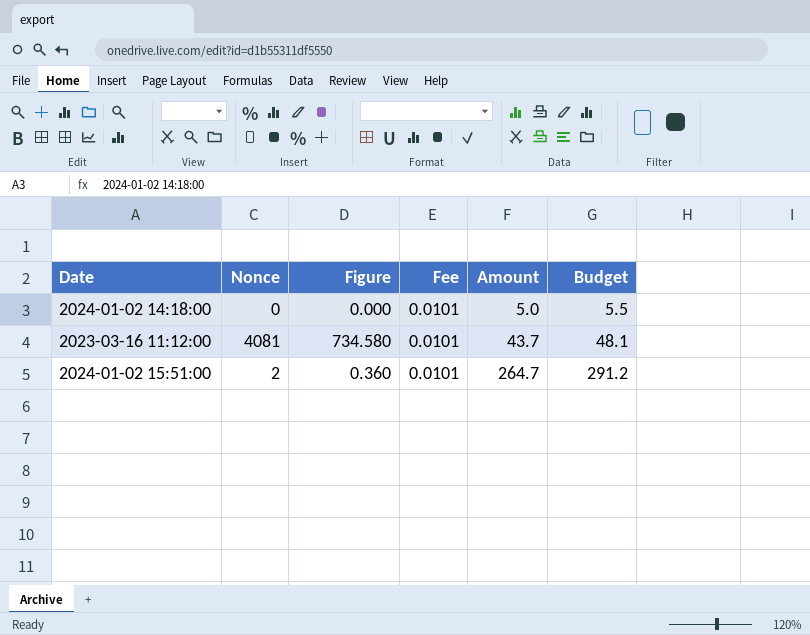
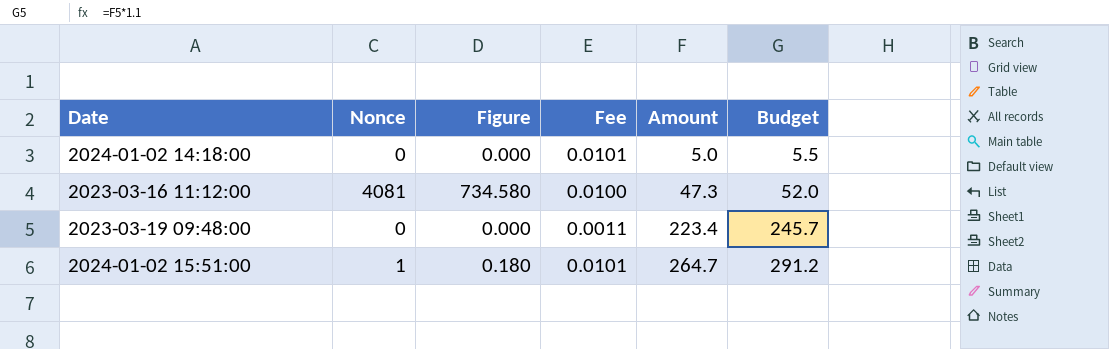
2023-03-16 11:12:00 | Fee: 0.0101 -> 0.0100
2023-03-16 11:12:00 | Amount: 43.7 -> 47.3
2023-03-16 11:12:00 | Budget: 48.1 -> 52.0
row 2023-03-19 09:48:00: none -> 0 | 0.000 | 0.0011 | 223.4 | 245.7
2024-01-02 15:51:00 | Nonce: 2 -> 1
2024-01-02 15:51:00 | Figure: 0.360 -> 0.180

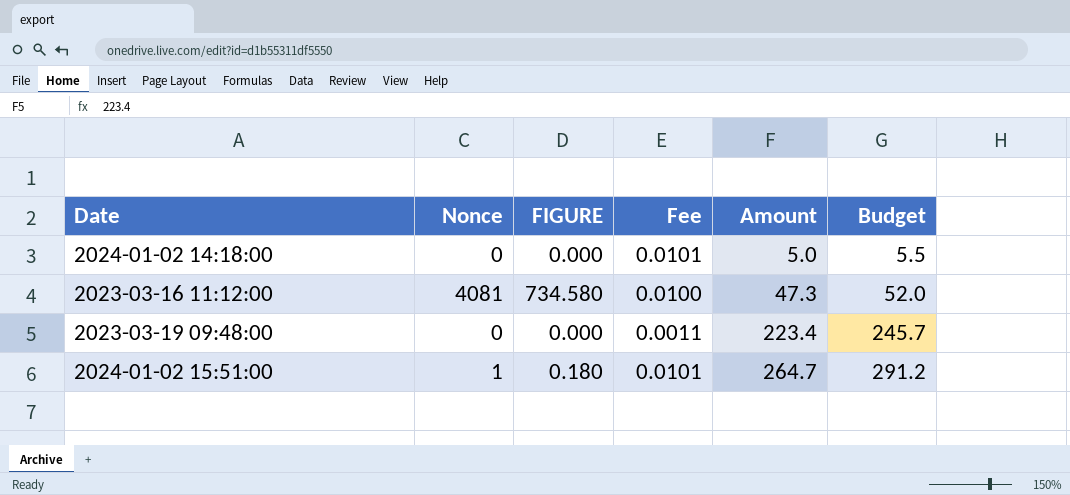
column name: Figure -> FIGURE

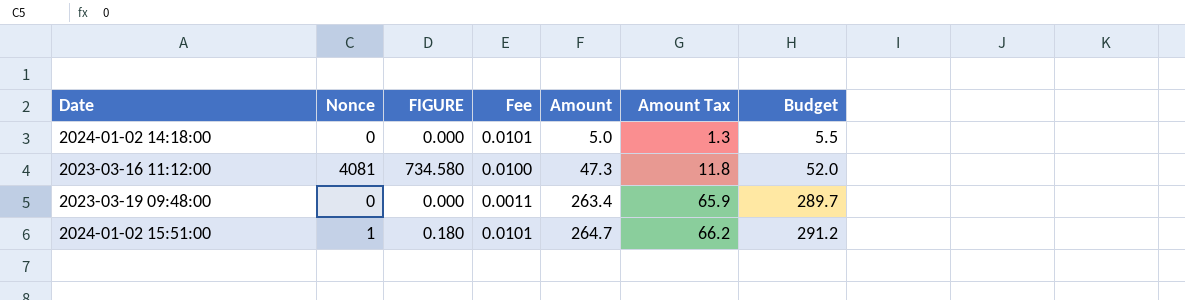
column Amount Tax | formula: none -> [Amount] * 0.25
2023-03-19 09:48:00 | Amount: 223.4 -> 263.4
2023-03-19 09:48:00 | Budget: 245.7 -> 289.7

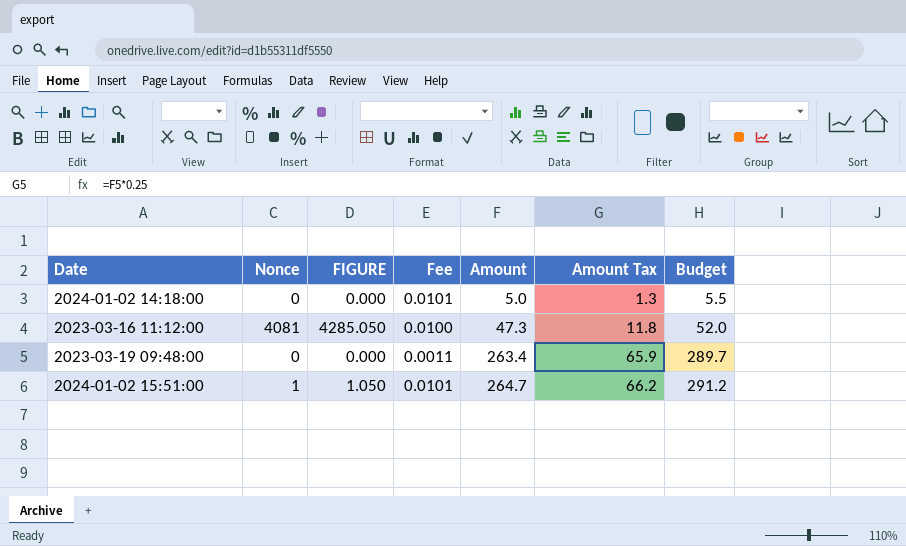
column FIGURE | formula: [Nonce] * 0.18 -> [Nonce] * 1.05

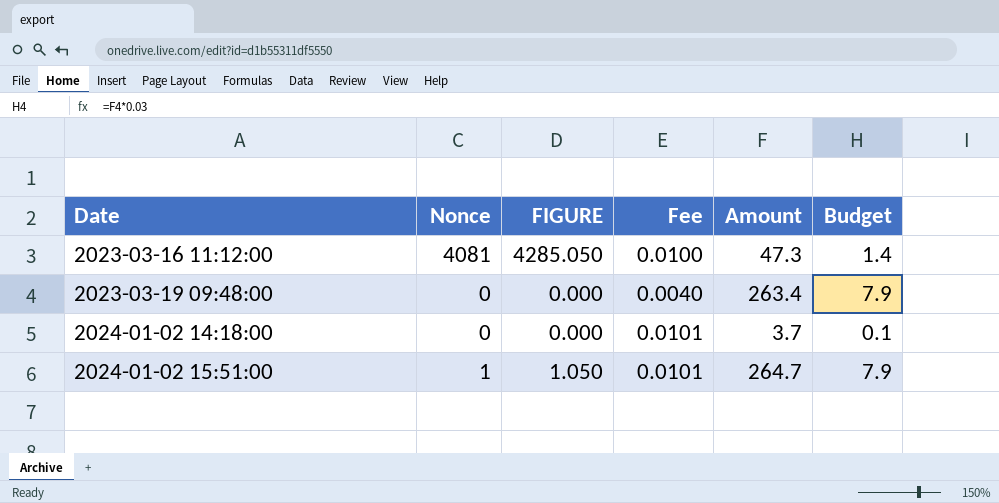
row order: Amount ascending -> Date ascending
column Amount Tax | formula: [Amount] * 0.25 -> none
column Budget | formula: [Amount] * 1.1 -> [Amount] * 0.03
2023-03-19 09:48:00 | Fee: 0.0011 -> 0.0040
2024-01-02 14:18:00 | Amount: 5.0 -> 3.7

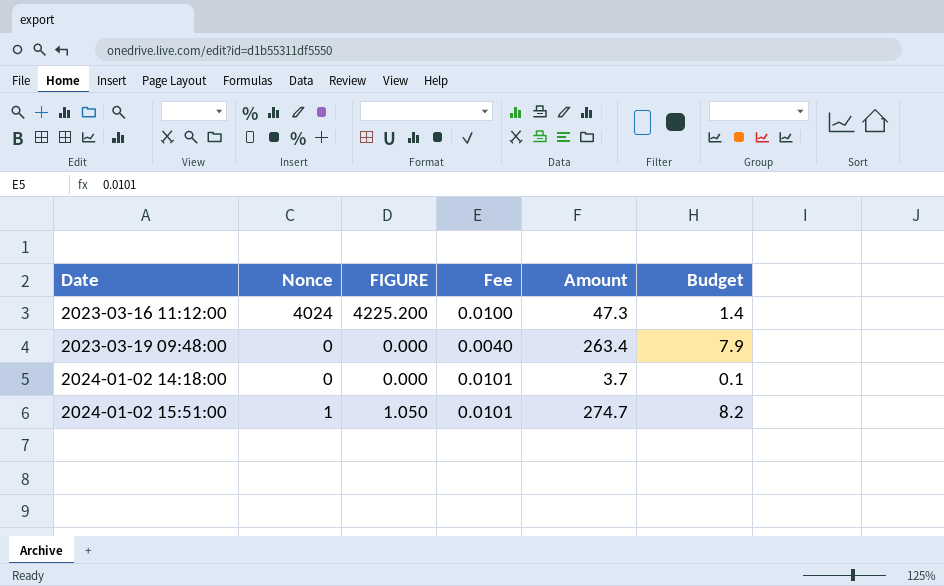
2023-03-16 11:12:00 | Nonce: 4081 -> 4024
2023-03-16 11:12:00 | FIGURE: 4285.050 -> 4225.200
2024-01-02 15:51:00 | Amount: 264.7 -> 274.7
2024-01-02 15:51:00 | Budget: 7.9 -> 8.2

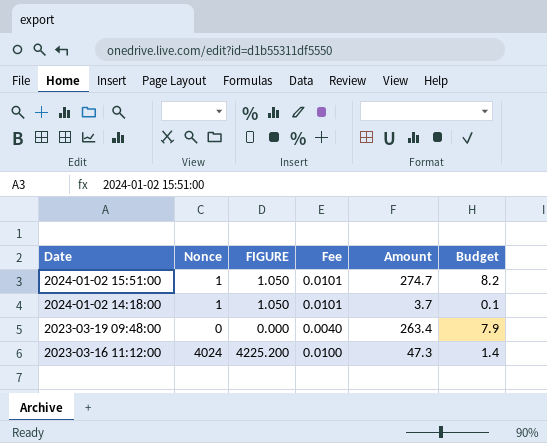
row order: Date ascending -> Date descending
2024-01-02 14:18:00 | Nonce: 0 -> 1
2024-01-02 14:18:00 | FIGURE: 0.000 -> 1.050

